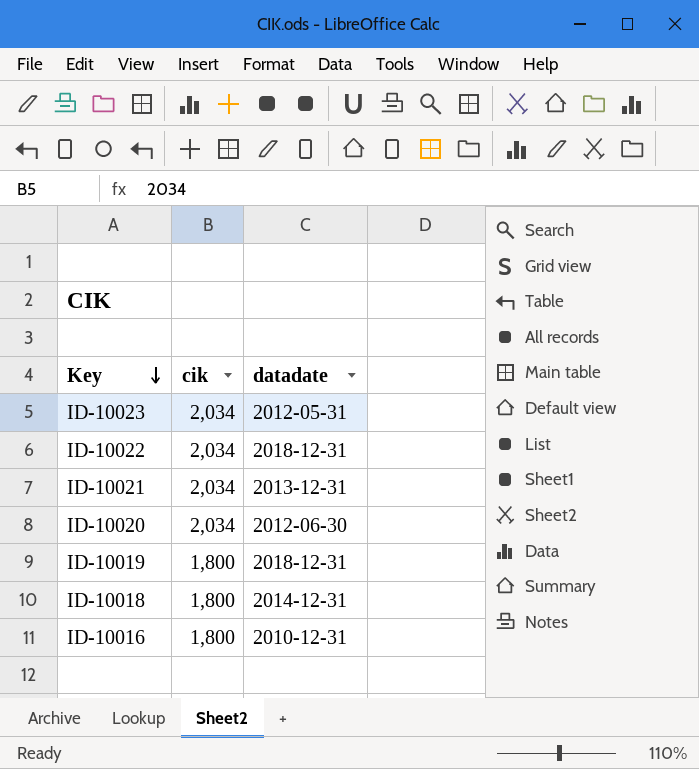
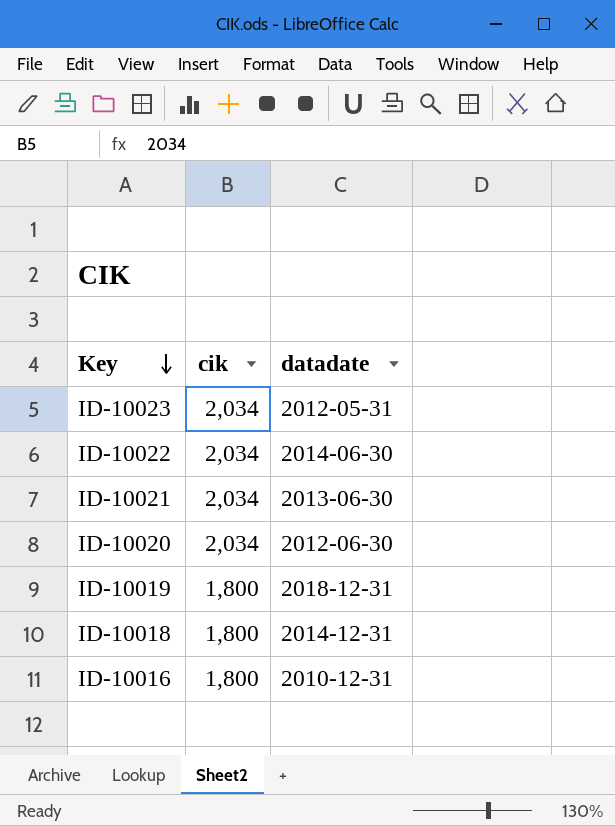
ID-10022 | datadate: 2018-12-31 -> 2014-06-30
ID-10021 | datadate: 2013-12-31 -> 2013-06-30

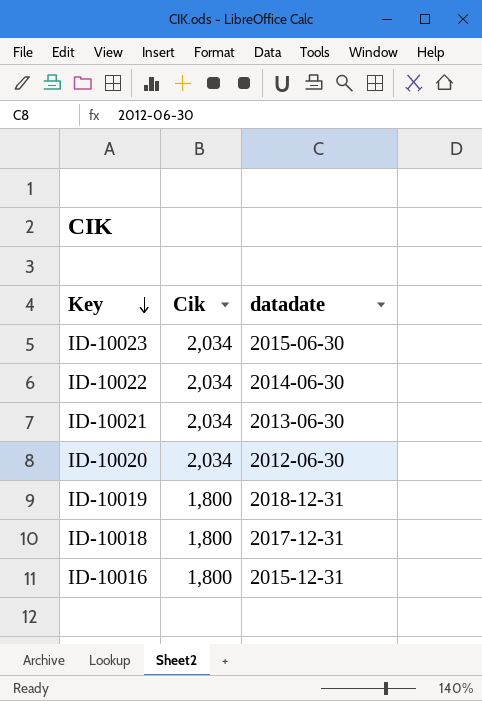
column name: cik -> Cik
ID-10023 | datadate: 2012-05-31 -> 2015-06-30
ID-10018 | datadate: 2014-12-31 -> 2017-12-31
ID-10016 | datadate: 2010-12-31 -> 2015-12-31

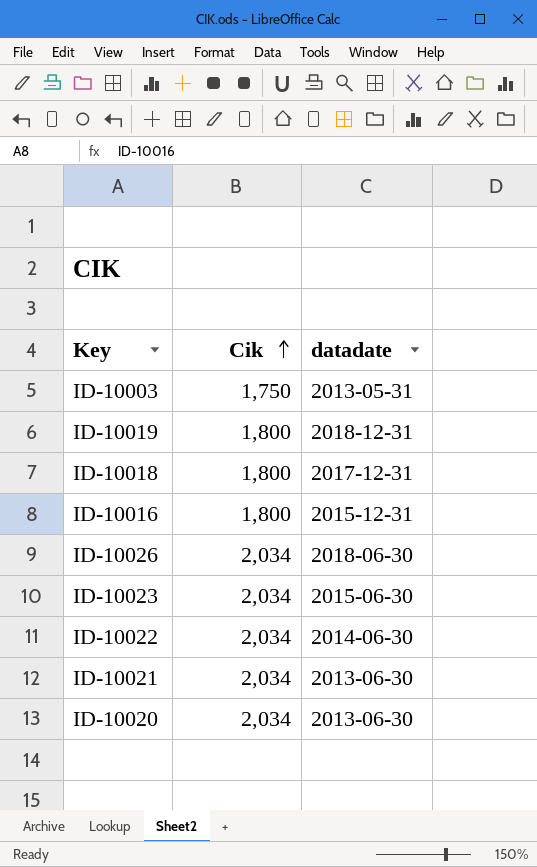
row order: Key descending -> Cik ascending
row ID-10003: none -> 1,750 | 2013-05-31
row ID-10026: none -> 2,034 | 2018-06-30
ID-10020 | datadate: 2012-06-30 -> 2013-06-30

